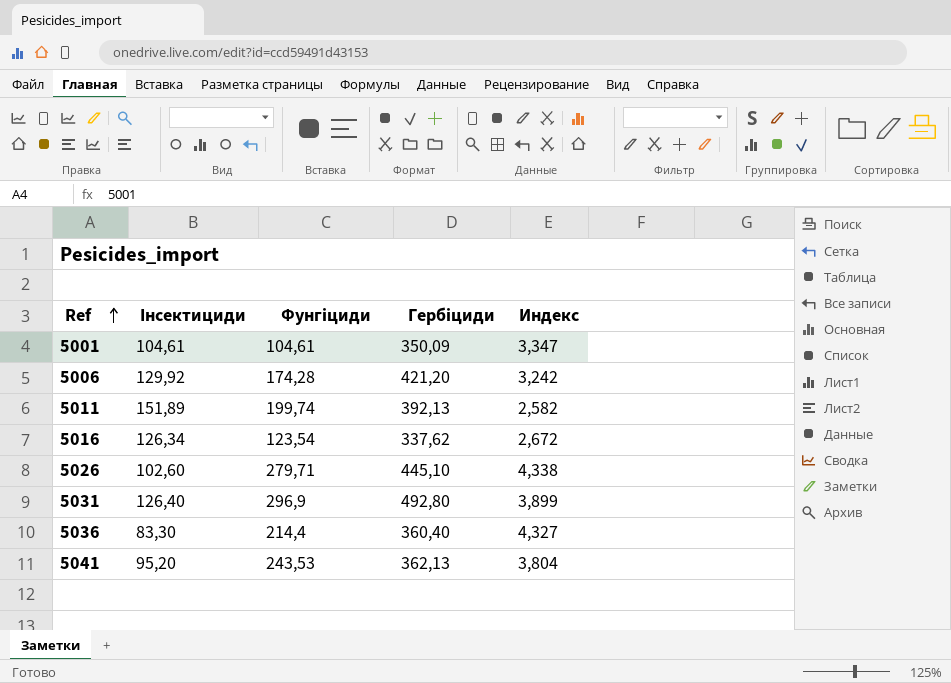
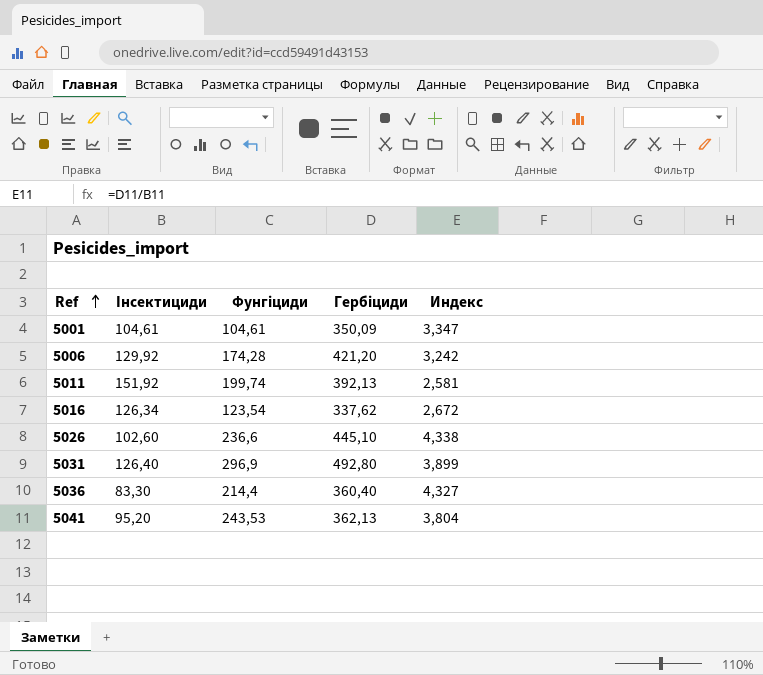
5011 | Інсектициди: 151,89 -> 151,92
5011 | Индекс: 2,582 -> 2,581
5026 | Фунгіциди: 279,71 -> 236,6

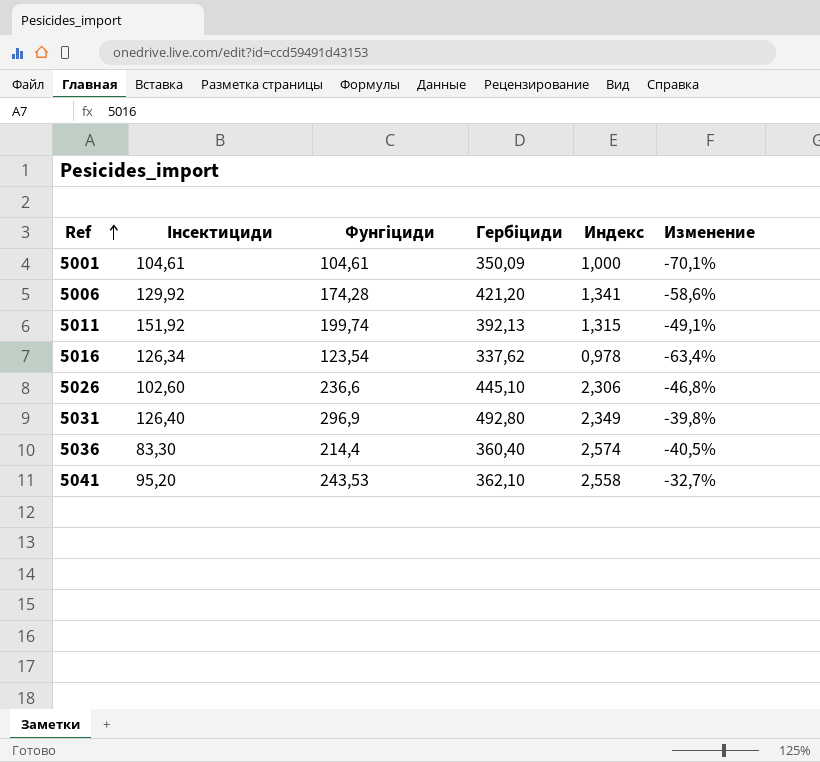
column Индекс | formula: [Гербіциди] / [Інсектициди] -> [Фунгіциди] / [Інсектициди]
column Изменение | formula: none -> ([Фунгіциди] - [Гербіциди]) / [Гербіциди]
5041 | Гербіциди: 362,13 -> 362,10

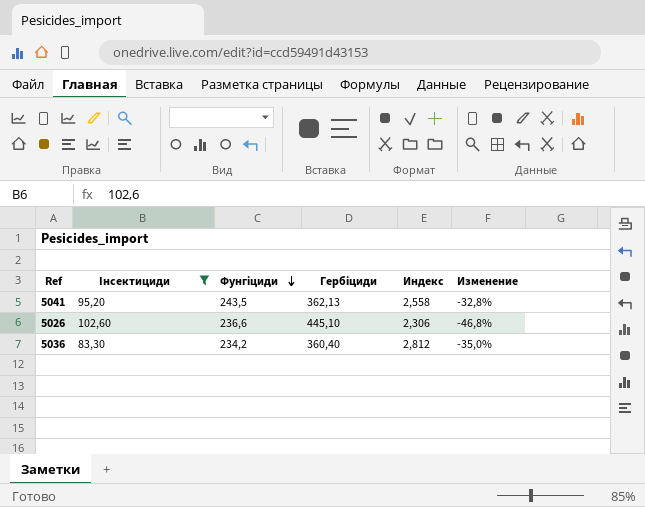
filter: none -> Інсектициди <= 102,60
row order: Ref ascending -> Фунгіциди descending
5041 | Фунгіциди: 243,53 -> 243,5
5041 | Гербіциди: 362,10 -> 362,13
5041 | Изменение: -32,7% -> -32,8%
5036 | Фунгіциди: 214,4 -> 234,2
5036 | Индекс: 2,574 -> 2,812
5036 | Изменение: -40,5% -> -35,0%

